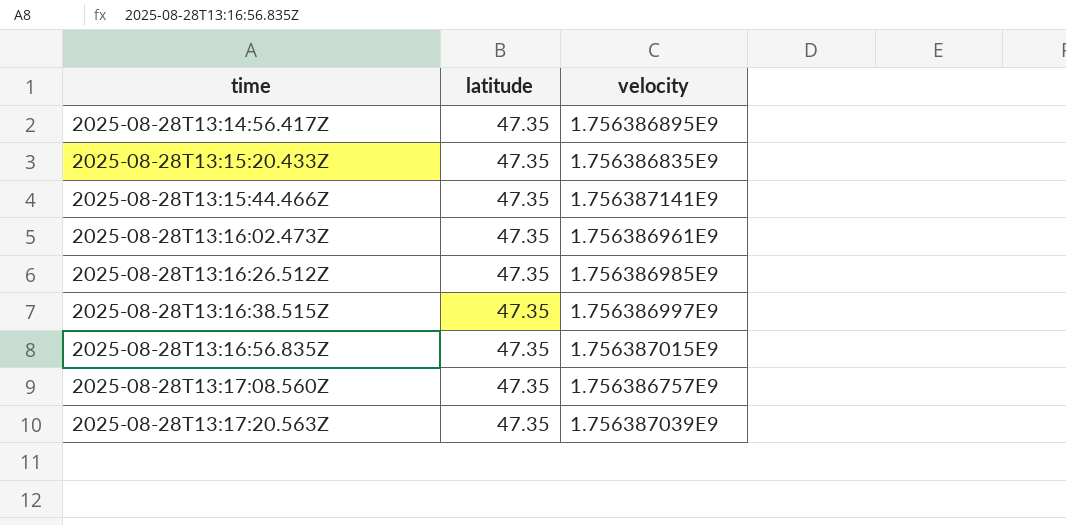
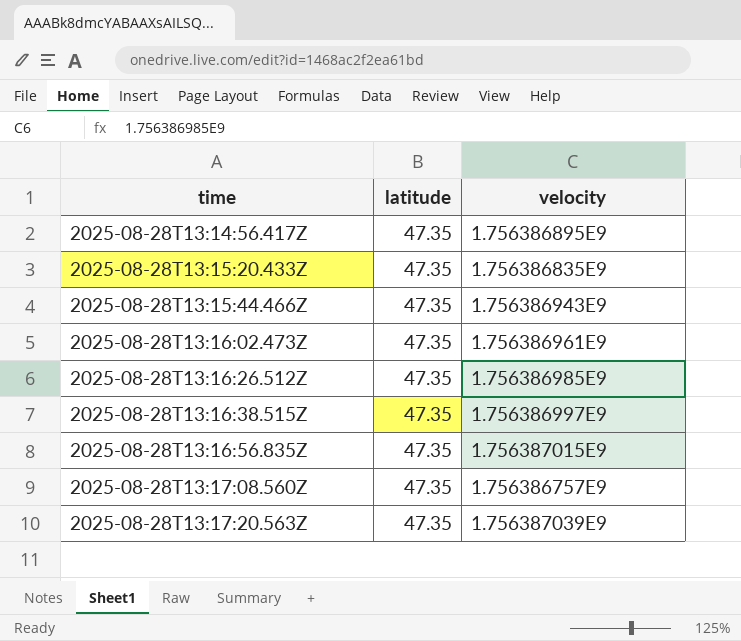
2025-08-28T13:15:44.466Z | velocity: 1.756387141E9 -> 1.756386943E9

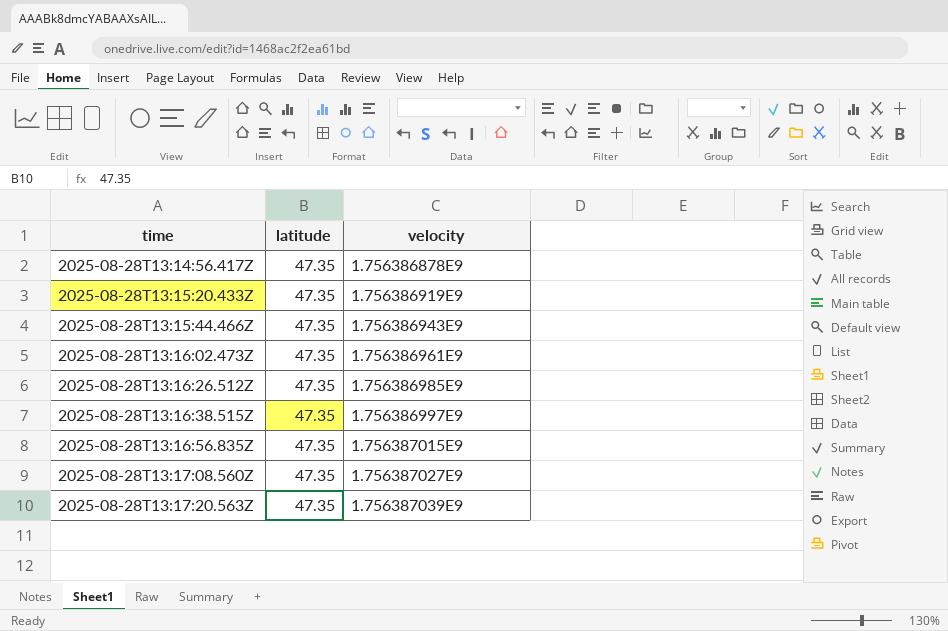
2025-08-28T13:14:56.417Z | velocity: 1.756386895E9 -> 1.756386878E9
2025-08-28T13:15:20.433Z | velocity: 1.756386835E9 -> 1.756386919E9
2025-08-28T13:17:08.560Z | velocity: 1.756386757E9 -> 1.756387027E9

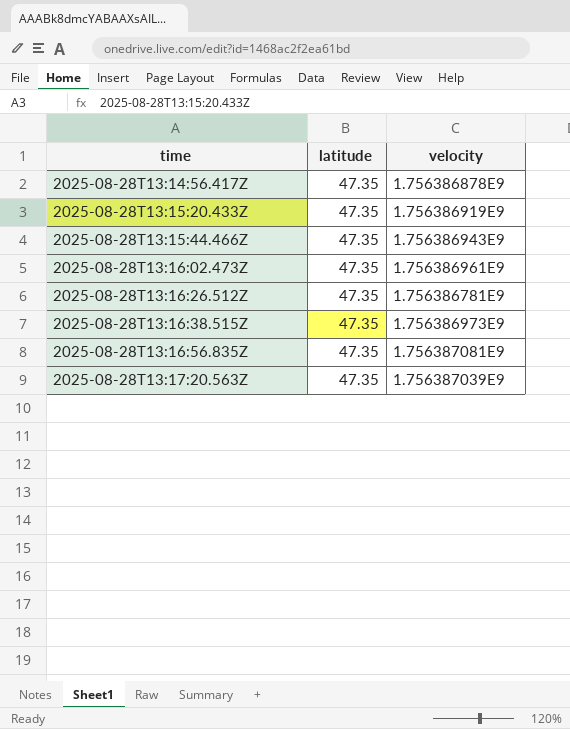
row 2025-08-28T13:17:08.560Z: 47.35 | 1.756387027E9 -> none
2025-08-28T13:16:26.512Z | velocity: 1.756386985E9 -> 1.756386781E9
2025-08-28T13:16:38.515Z | velocity: 1.756386997E9 -> 1.756386973E9
2025-08-28T13:16:56.835Z | velocity: 1.756387015E9 -> 1.756387081E9

